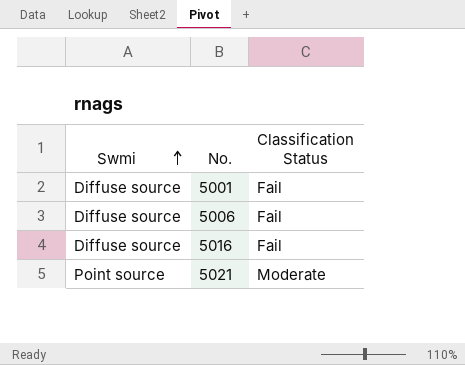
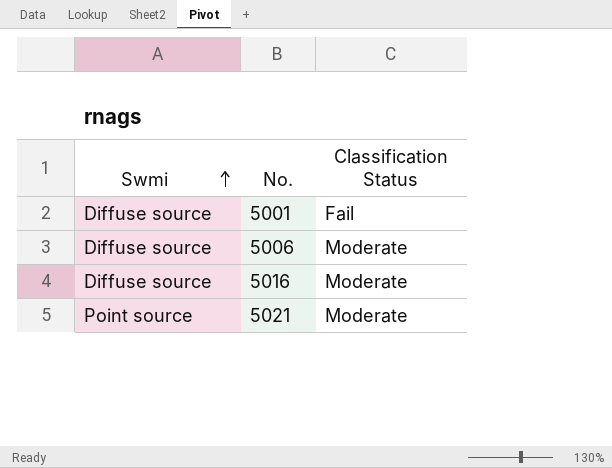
5006 | Classification Status: Fail -> Moderate
5016 | Classification Status: Fail -> Moderate

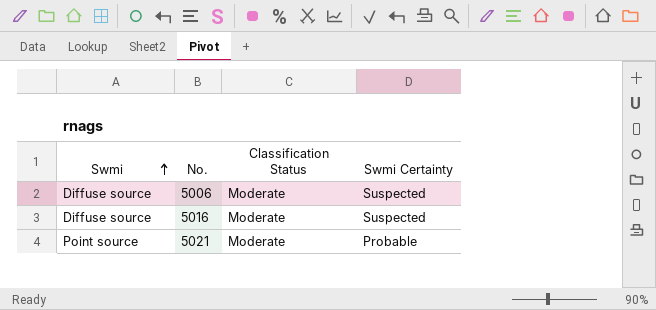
column Swmi Certainty | position: none -> 4
row 5001: Diffuse source | Fail -> none

